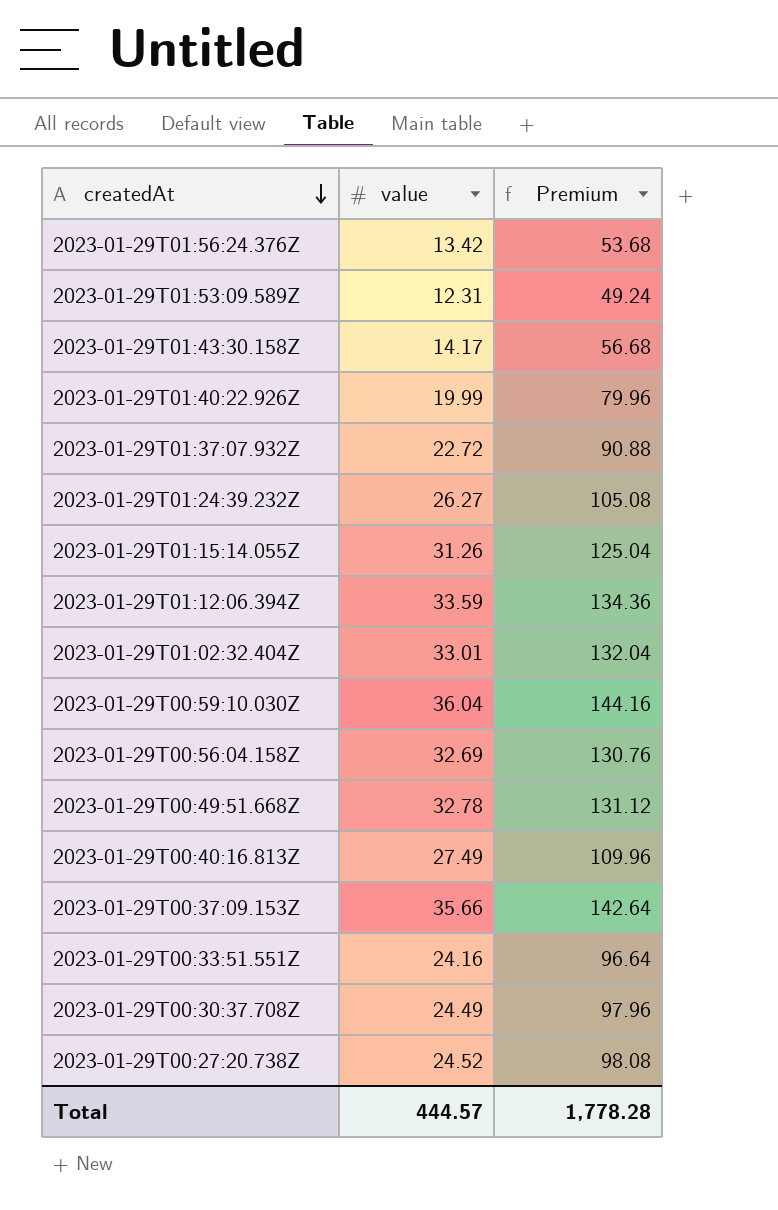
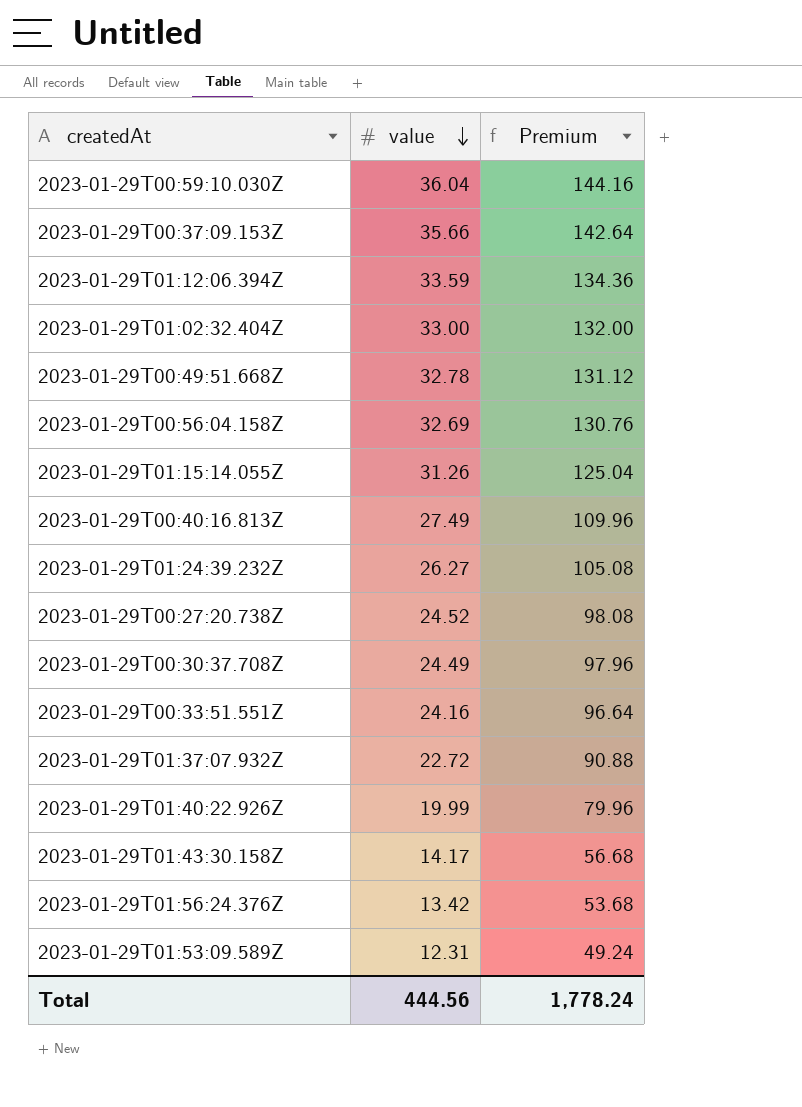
row order: createdAt descending -> value descending
2023-01-29T01:02:32.404Z | value: 33.01 -> 33.00
2023-01-29T01:02:32.404Z | Premium: 132.04 -> 132.00
Total | value: 444.57 -> 444.56
Total | Premium: 1,778.28 -> 1,778.24

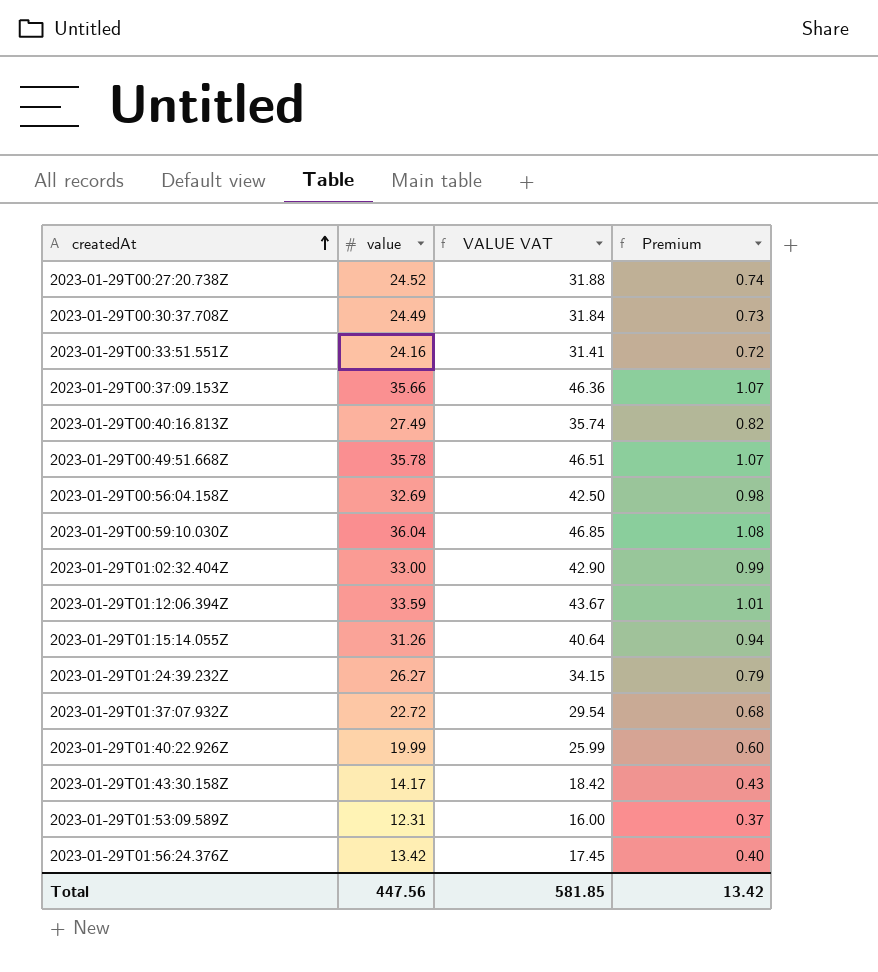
row order: value descending -> createdAt ascending
column VALUE VAT | formula: none -> [value] * 1.3
column Premium | formula: [value] * 4 -> [value] * 0.03
2023-01-29T00:49:51.668Z | value: 32.78 -> 35.78
Total | value: 444.56 -> 447.56
Total | Premium: 1,778.24 -> 13.42

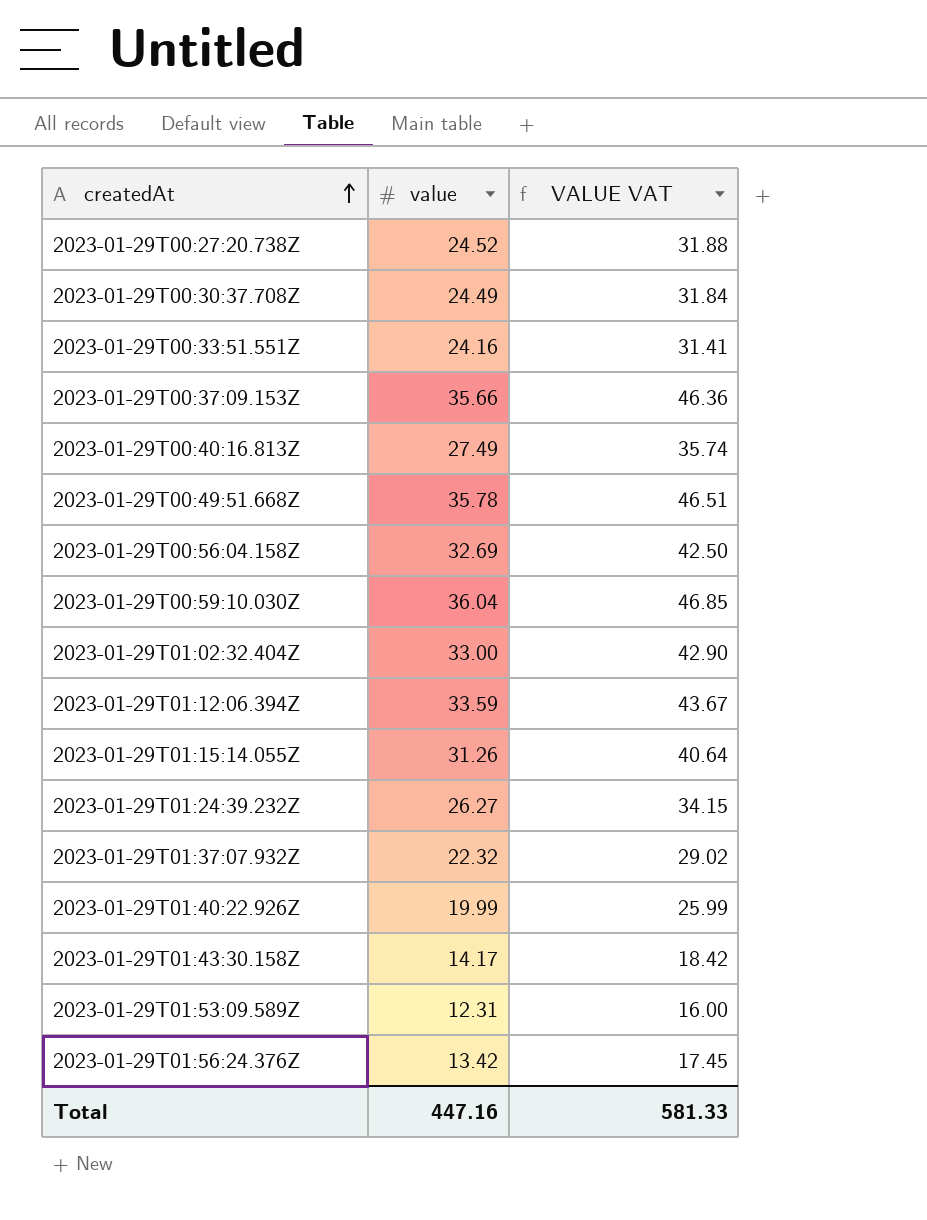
column Premium | formula: [value] * 0.03 -> none
2023-01-29T01:37:07.932Z | value: 22.72 -> 22.32
2023-01-29T01:37:07.932Z | VALUE VAT: 29.54 -> 29.02
Total | value: 447.56 -> 447.16
Total | VALUE VAT: 581.85 -> 581.33

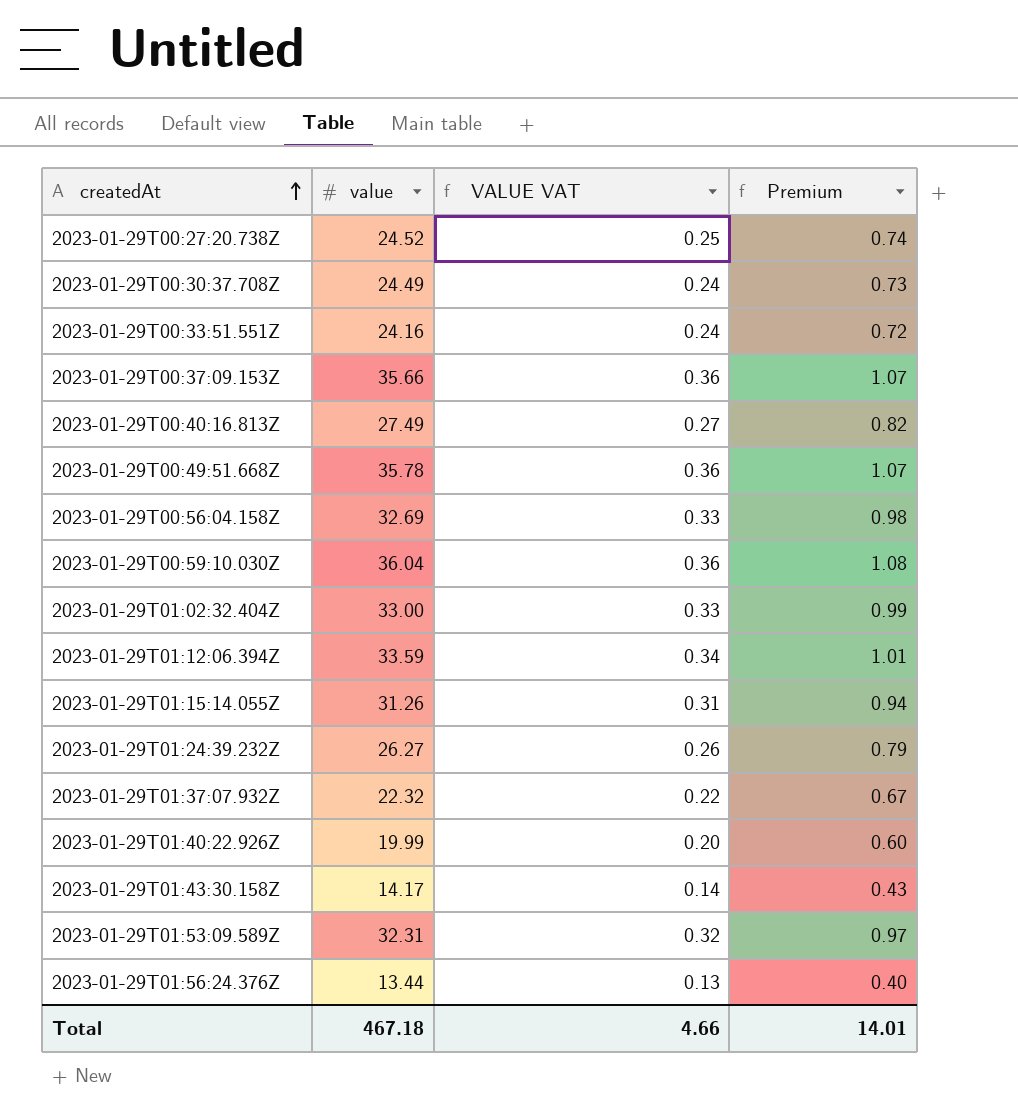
column VALUE VAT | formula: [value] * 1.3 -> [value] * 0.01
column Premium | formula: none -> [value] * 0.03
2023-01-29T01:53:09.589Z | value: 12.31 -> 32.31
2023-01-29T01:56:24.376Z | value: 13.42 -> 13.44
Total | value: 447.16 -> 467.18
Total | VALUE VAT: 581.33 -> 4.66

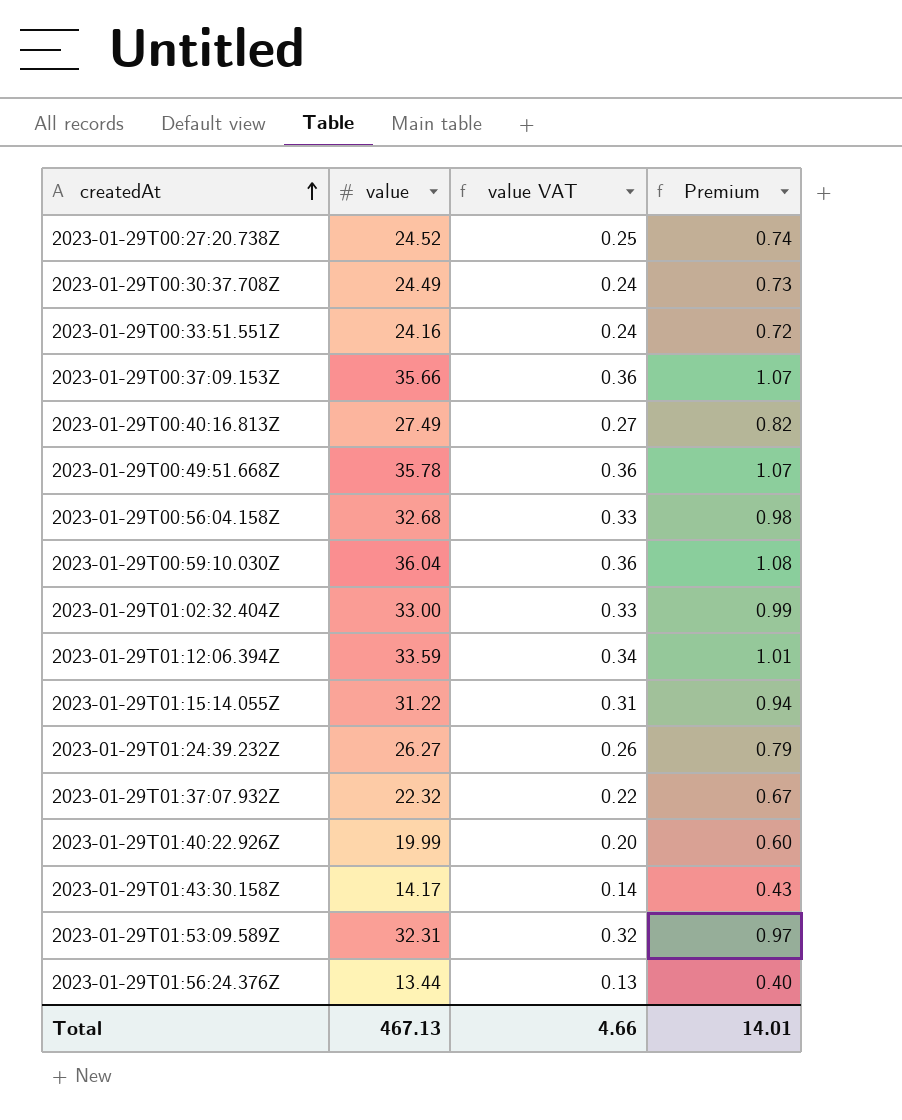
column name: VALUE VAT -> value VAT
2023-01-29T00:56:04.158Z | value: 32.69 -> 32.68
2023-01-29T01:15:14.055Z | value: 31.26 -> 31.22
Total | value: 467.18 -> 467.13

